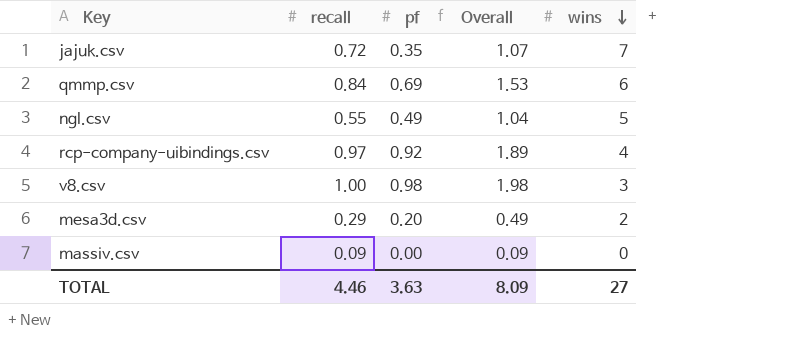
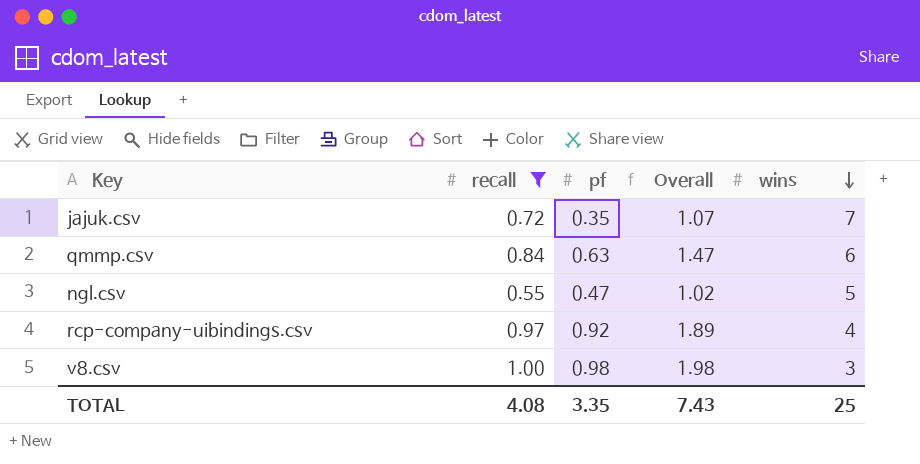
filter: none -> recall >= 0.55
qmmp.csv | pf: 0.69 -> 0.63
qmmp.csv | Overall: 1.53 -> 1.47
ngl.csv | pf: 0.49 -> 0.47
ngl.csv | Overall: 1.04 -> 1.02
TOTAL | recall: 4.46 -> 4.08
TOTAL | pf: 3.63 -> 3.35
TOTAL | Overall: 8.09 -> 7.43
TOTAL | wins: 27 -> 25

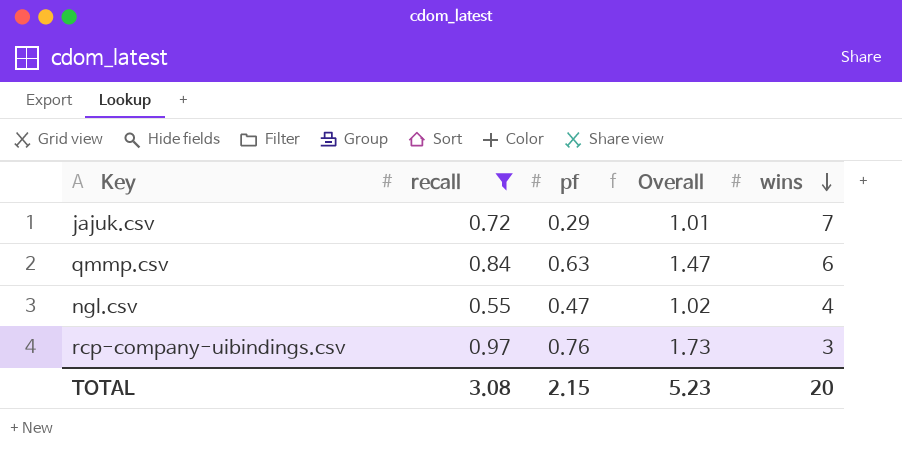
row v8.csv: 1.00 | 0.98 | 1.98 | 3 -> none
jajuk.csv | pf: 0.35 -> 0.29
jajuk.csv | Overall: 1.07 -> 1.01
ngl.csv | wins: 5 -> 4
rcp-company-uibindings.csv | pf: 0.92 -> 0.76
rcp-company-uibindings.csv | Overall: 1.89 -> 1.73
rcp-company-uibindings.csv | wins: 4 -> 3
TOTAL | recall: 4.08 -> 3.08
TOTAL | pf: 3.35 -> 2.15
TOTAL | Overall: 7.43 -> 5.23
TOTAL | wins: 25 -> 20

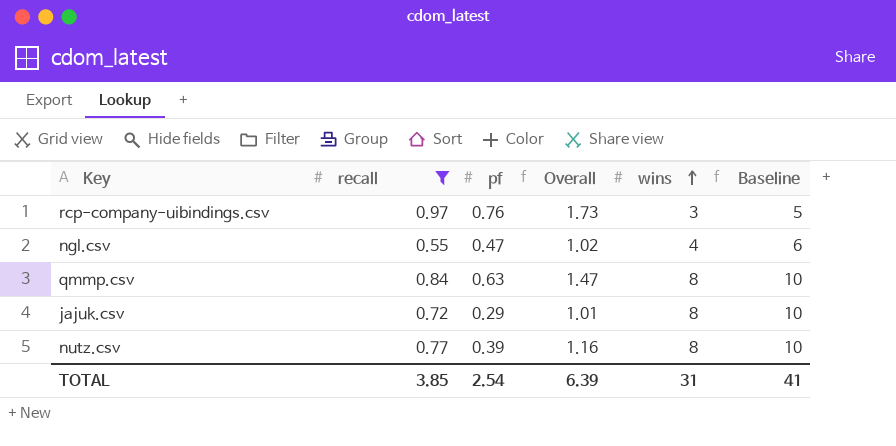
row order: wins descending -> wins ascending
column Baseline | formula: none -> [wins] + 2
qmmp.csv | wins: 6 -> 8
jajuk.csv | wins: 7 -> 8
row nutz.csv: none -> 0.77 | 0.39 | 1.16 | 8 | 10
TOTAL | recall: 3.08 -> 3.85
TOTAL | pf: 2.15 -> 2.54
TOTAL | Overall: 5.23 -> 6.39
TOTAL | wins: 20 -> 31

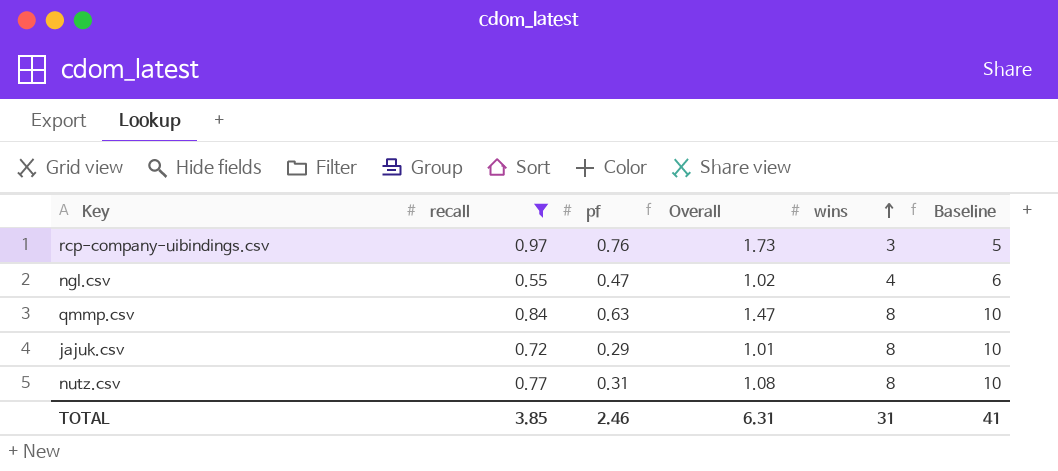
nutz.csv | pf: 0.39 -> 0.31
nutz.csv | Overall: 1.16 -> 1.08
TOTAL | pf: 2.54 -> 2.46
TOTAL | Overall: 6.39 -> 6.31

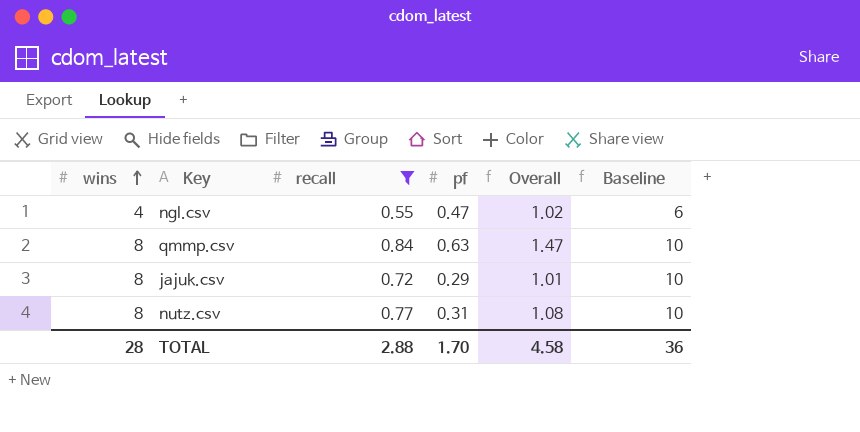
column wins | position: 5 -> 1
row rcp-company-uibindings.csv: 0.97 | 0.76 | 1.73 | 3 | 5 -> none
TOTAL | wins: 31 -> 28
TOTAL | recall: 3.85 -> 2.88
TOTAL | pf: 2.46 -> 1.70
TOTAL | Overall: 6.31 -> 4.58
TOTAL | Baseline: 41 -> 36

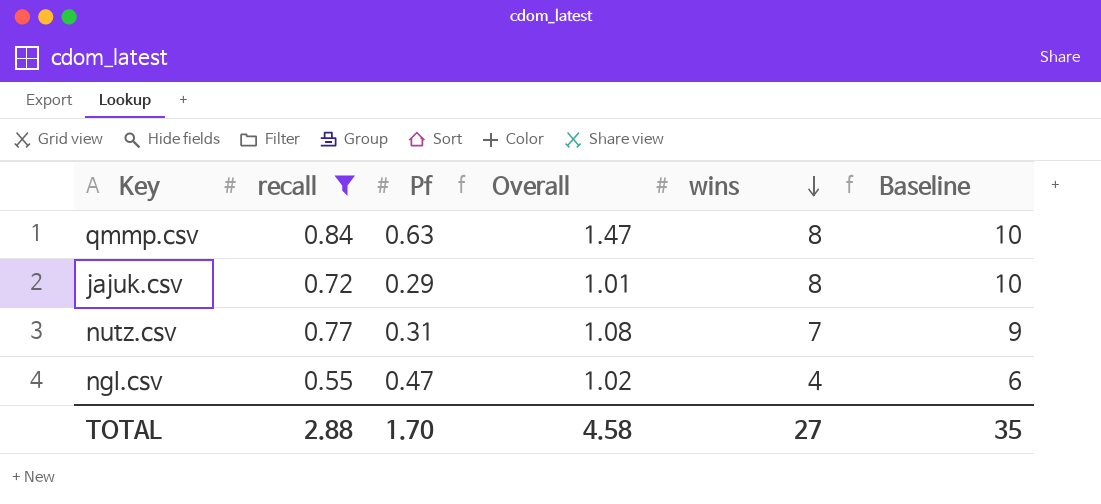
row order: wins ascending -> wins descending
column name: pf -> Pf
column wins | position: 1 -> 5
nutz.csv | wins: 8 -> 7
nutz.csv | Baseline: 10 -> 9
TOTAL | wins: 28 -> 27
TOTAL | Baseline: 36 -> 35

